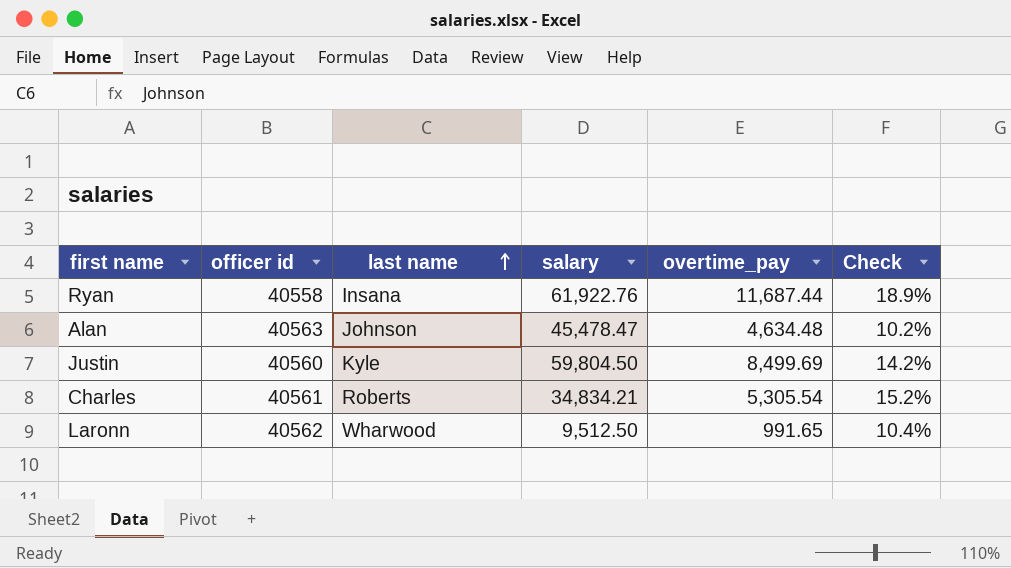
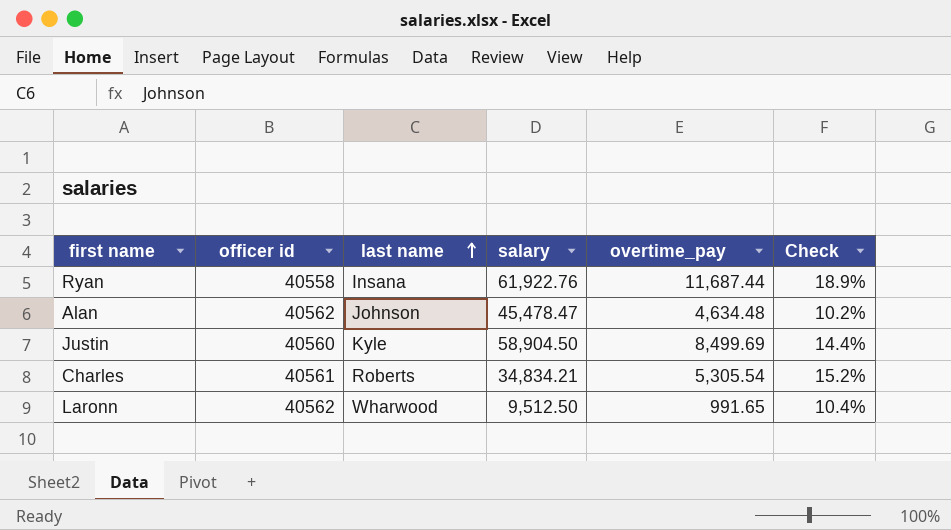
Alan | officer id: 40563 -> 40562
Justin | salary: 59,804.50 -> 58,904.50
Justin | Check: 14.2% -> 14.4%

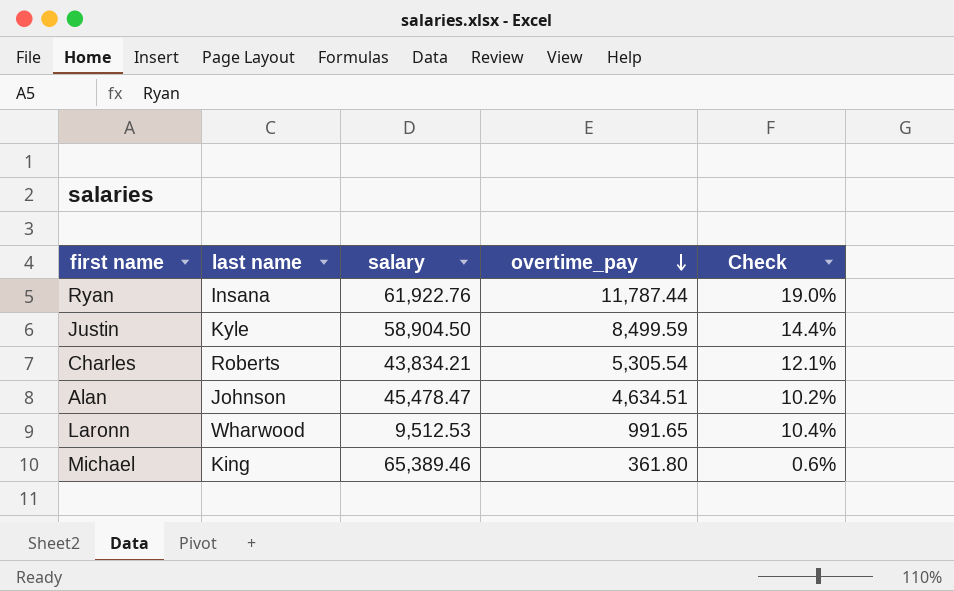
row order: last name ascending -> overtime_pay descending
column officer id | position: 2 -> none
Ryan | overtime_pay: 11,687.44 -> 11,787.44
Ryan | Check: 18.9% -> 19.0%
Justin | overtime_pay: 8,499.69 -> 8,499.59
Charles | salary: 34,834.21 -> 43,834.21
Charles | Check: 15.2% -> 12.1%
Alan | overtime_pay: 4,634.48 -> 4,634.51
Laronn | salary: 9,512.50 -> 9,512.53
row Michael: none -> King | 65,389.46 | 361.80 | 0.6%

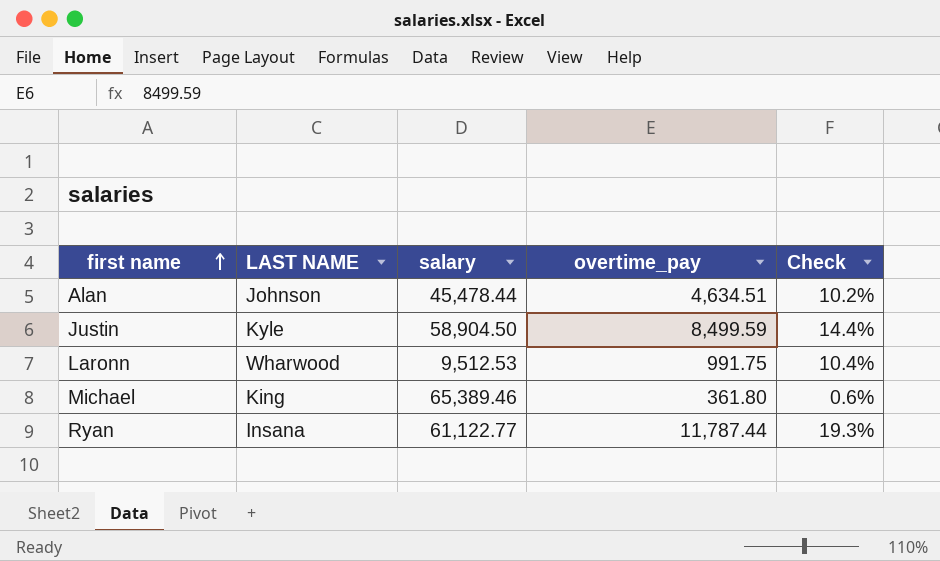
row order: overtime_pay descending -> first name ascending
column name: last name -> LAST NAME
row Charles: Roberts | 43,834.21 | 5,305.54 | 12.1% -> none
Alan | salary: 45,478.47 -> 45,478.44
Laronn | overtime_pay: 991.65 -> 991.75
Ryan | salary: 61,922.76 -> 61,122.77
Ryan | Check: 19.0% -> 19.3%

